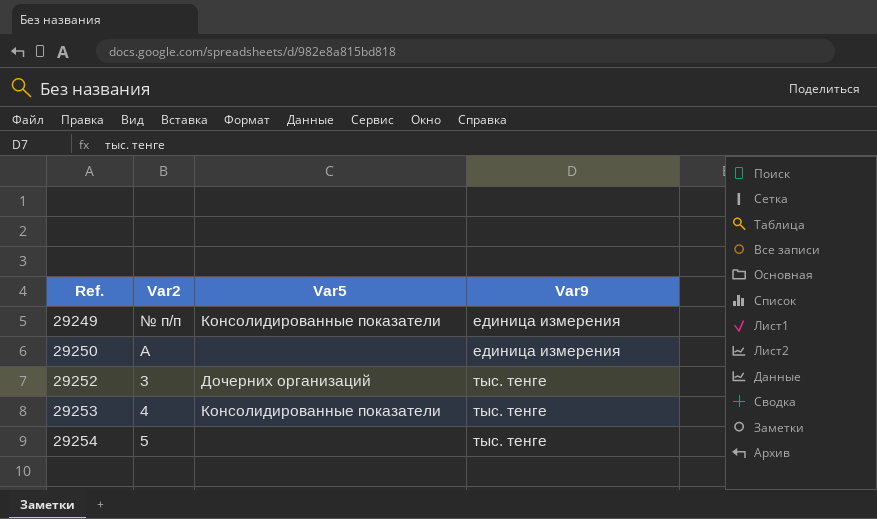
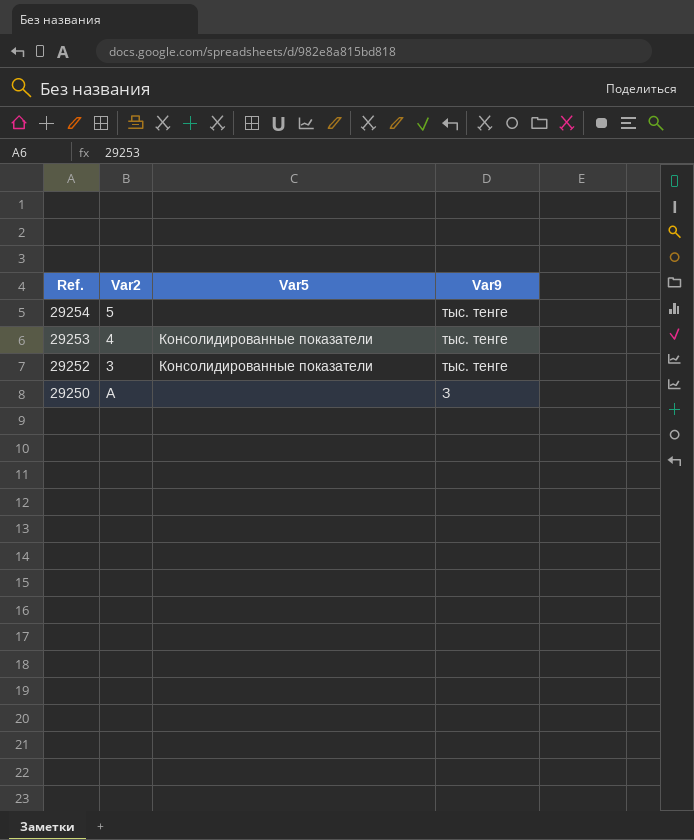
row order: Ref. ascending -> Ref. descending
row 29249: № п/п | Консолидированные показатели | единица измерения -> none
29252 | Var5: Дочерних организаций -> Консолидированные показатели
29250 | Var9: единица измерения -> З

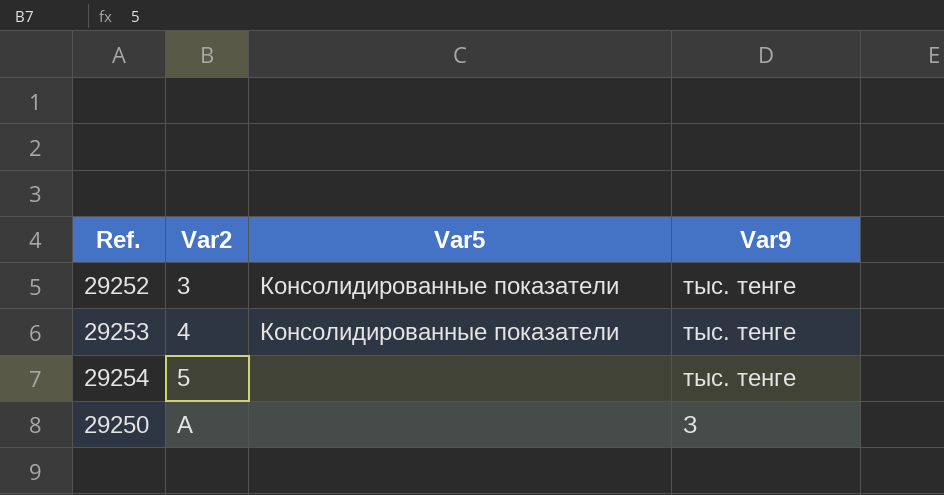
row order: Ref. descending -> Var2 ascending

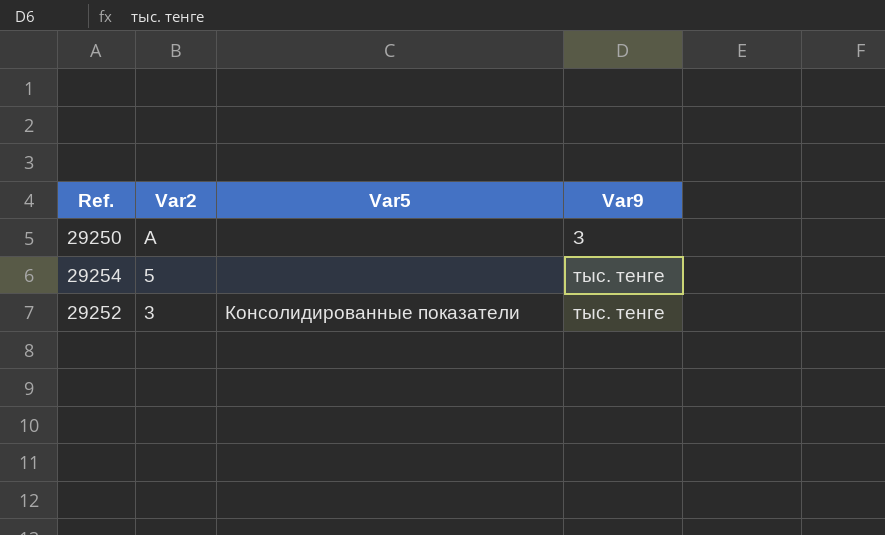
row order: Var2 ascending -> Var2 descending
row 29253: 4 | Консолидированные показатели | тыс. тенге -> none

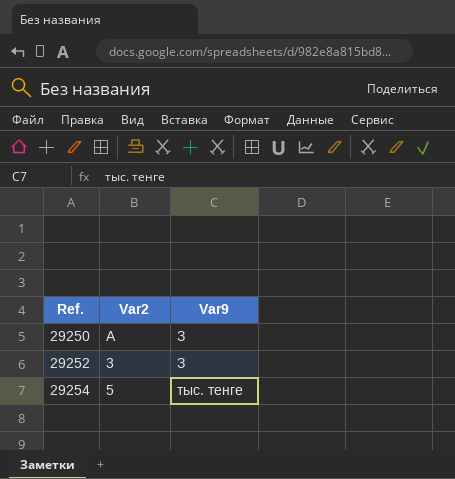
row order: Var2 descending -> Ref. ascending
column Var5 | position: 3 -> none
29252 | Var9: тыс. тенге -> З

